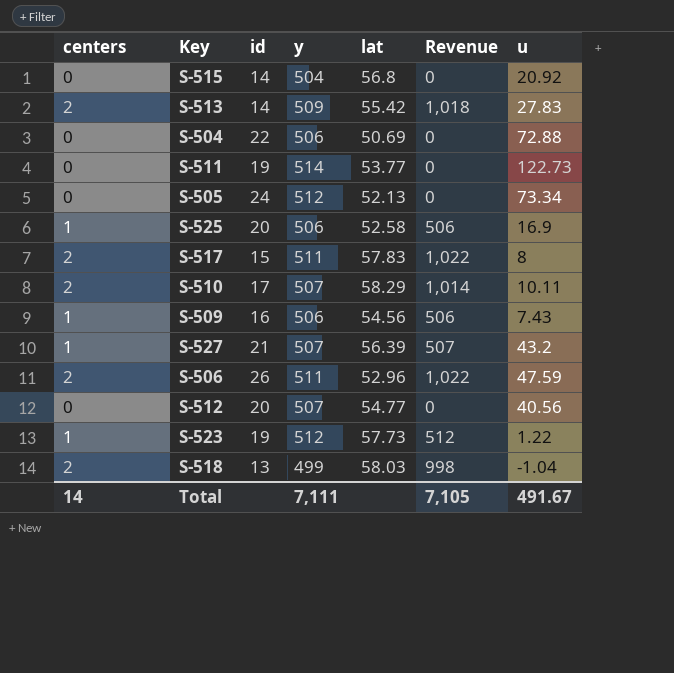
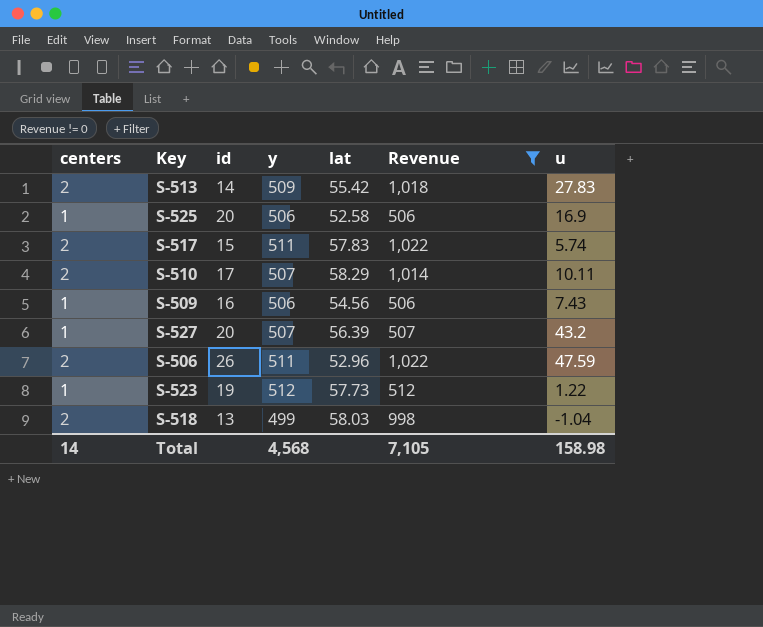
filter: none -> Revenue != 0
S-517 | u: 8 -> 5.74
S-527 | id: 21 -> 20
Total | y: 7,111 -> 4,568
Total | u: 491.67 -> 158.98

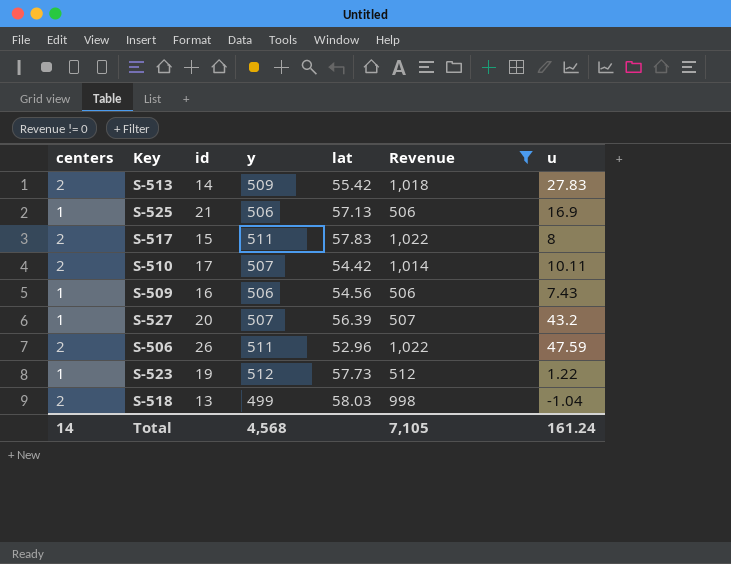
S-525 | id: 20 -> 21
S-525 | lat: 52.58 -> 57.13
S-517 | u: 5.74 -> 8
S-510 | lat: 58.29 -> 54.42
Total | u: 158.98 -> 161.24

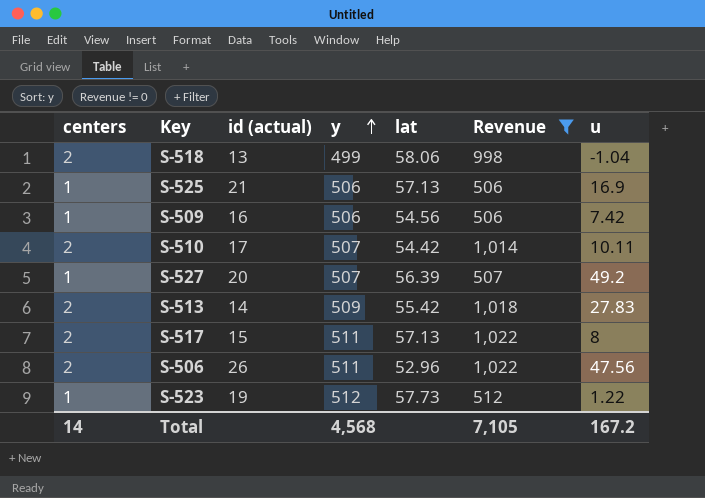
row order: none -> y ascending
column name: id -> id (actual)
S-518 | lat: 58.03 -> 58.06
S-509 | u: 7.43 -> 7.42
S-527 | u: 43.2 -> 49.2
S-517 | lat: 57.83 -> 57.13
S-506 | u: 47.59 -> 47.56
Total | u: 161.24 -> 167.2

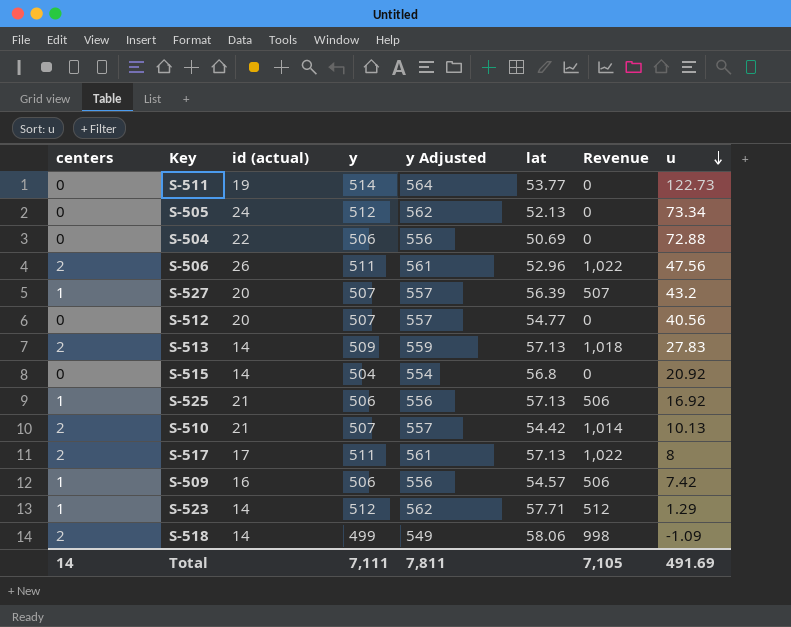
filter: Revenue != 0 -> none
row order: y ascending -> u descending
column y Adjusted | formula: none -> [y] + 50
S-527 | u: 49.2 -> 43.2
S-513 | lat: 55.42 -> 57.13
S-525 | u: 16.9 -> 16.92
S-510 | id (actual): 17 -> 21
S-510 | u: 10.11 -> 10.13
S-517 | id (actual): 15 -> 17
S-509 | lat: 54.56 -> 54.57
S-523 | id (actual): 19 -> 14
S-523 | lat: 57.73 -> 57.71
S-523 | u: 1.22 -> 1.29
S-518 | id (actual): 13 -> 14
S-518 | u: -1.04 -> -1.09
Total | y: 4,568 -> 7,111
Total | u: 167.2 -> 491.69

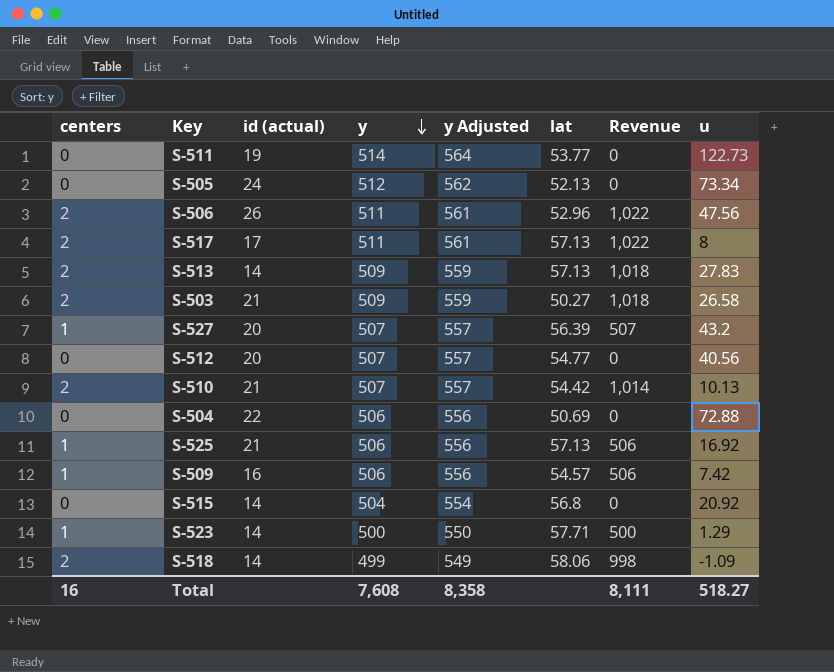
row order: u descending -> y descending
row S-503: none -> 2 | 21 | 509 | 559 | 50.27 | 1,018 | 26.58
S-523 | y: 512 -> 500
S-523 | y Adjusted: 562 -> 550
S-523 | Revenue: 512 -> 500
Total | centers: 14 -> 16
Total | y: 7,111 -> 7,608
Total | y Adjusted: 7,811 -> 8,358
Total | Revenue: 7,105 -> 8,111
Total | u: 491.69 -> 518.27

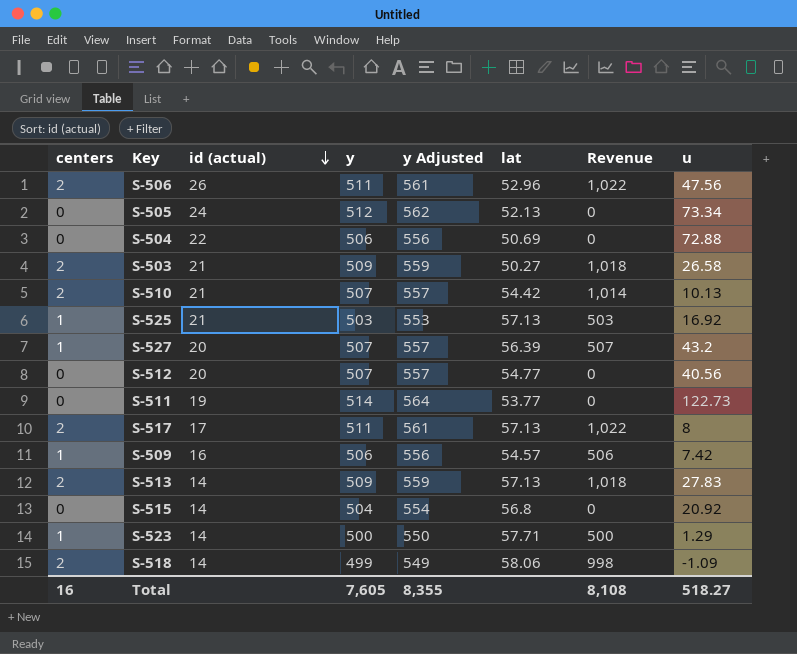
row order: y descending -> id (actual) descending
S-525 | y: 506 -> 503
S-525 | y Adjusted: 556 -> 553
S-525 | Revenue: 506 -> 503
Total | y: 7,608 -> 7,605
Total | y Adjusted: 8,358 -> 8,355
Total | Revenue: 8,111 -> 8,108

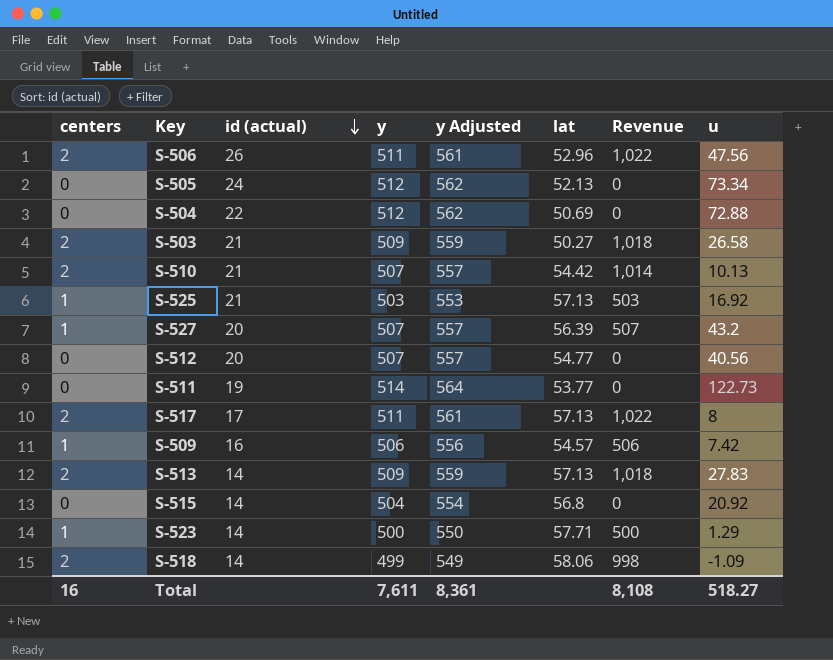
S-504 | y: 506 -> 512
S-504 | y Adjusted: 556 -> 562
Total | y: 7,605 -> 7,611
Total | y Adjusted: 8,355 -> 8,361

